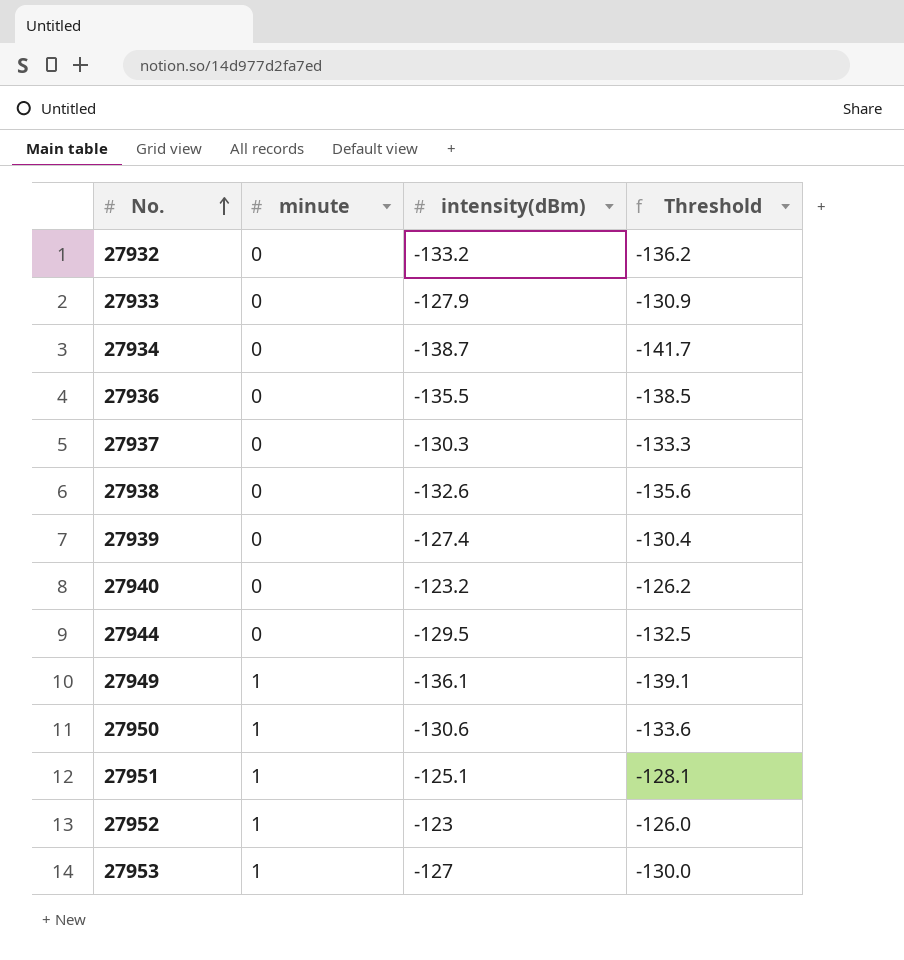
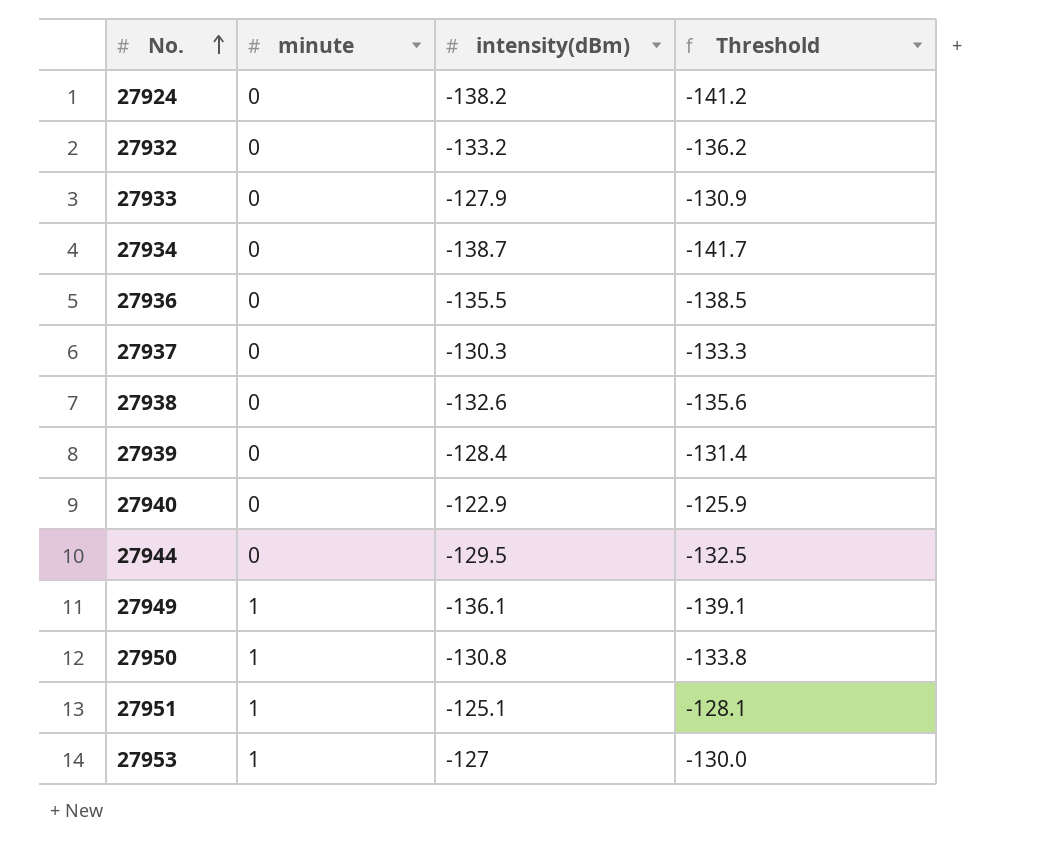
row 27952: 1 | -123 | -126.0 -> none
row 27924: none -> 0 | -138.2 | -141.2
27939 | intensity(dBm): -127.4 -> -128.4
27939 | Threshold: -130.4 -> -131.4
27940 | intensity(dBm): -123.2 -> -122.9
27940 | Threshold: -126.2 -> -125.9
27950 | intensity(dBm): -130.6 -> -130.8
27950 | Threshold: -133.6 -> -133.8

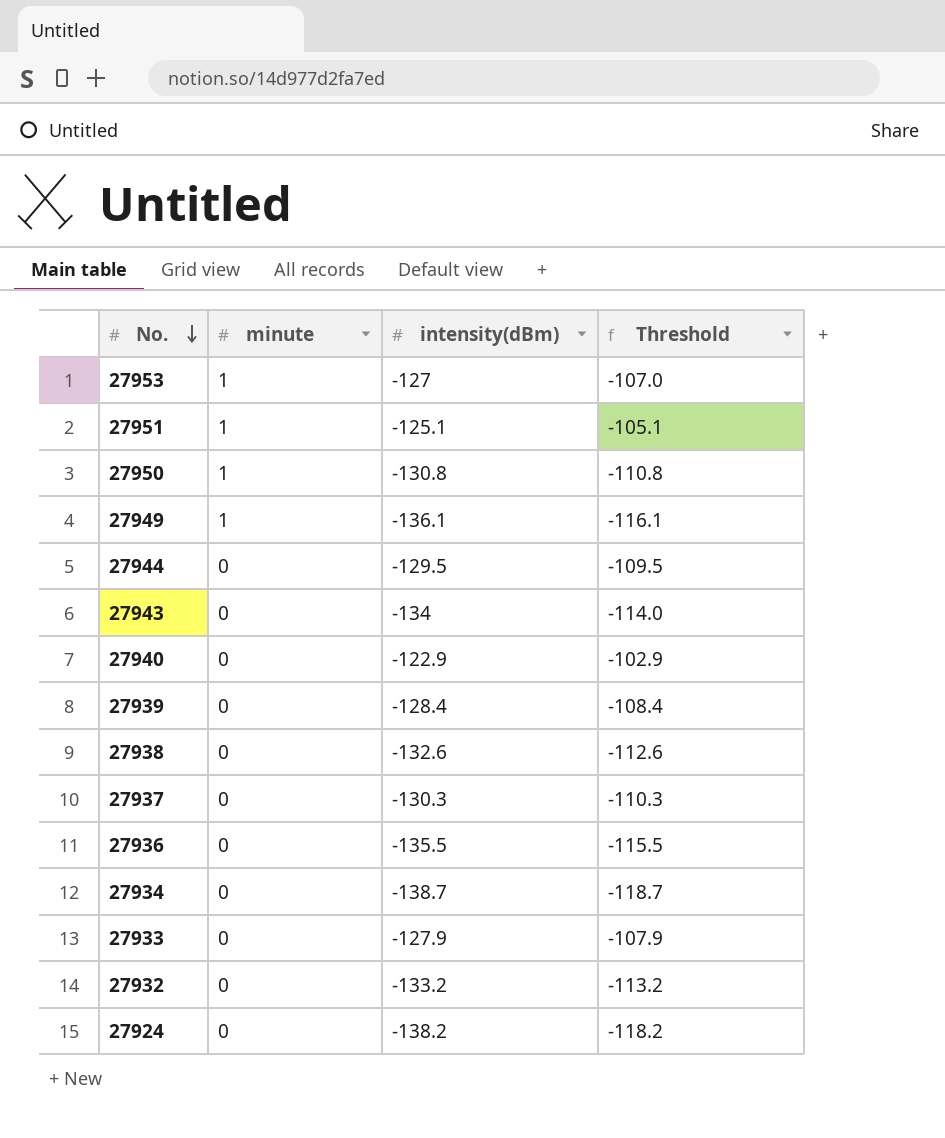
row order: No. ascending -> No. descending
column Threshold | formula: [intensity(dBm)] - 3 -> [intensity(dBm)] + 20
row 27943: none -> 0 | -134 | -114.0

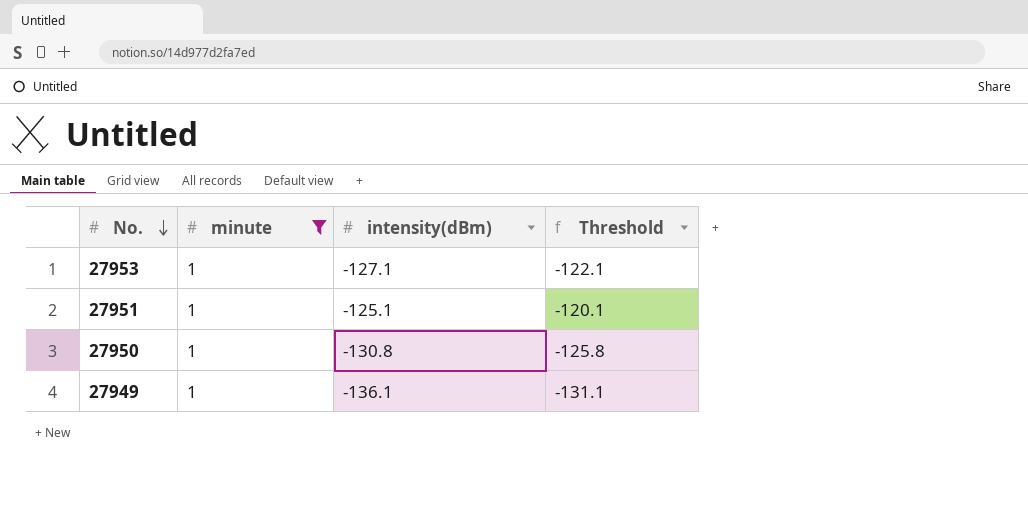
filter: none -> minute = 1
column Threshold | formula: [intensity(dBm)] + 20 -> [intensity(dBm)] + 5
27953 | intensity(dBm): -127 -> -127.1

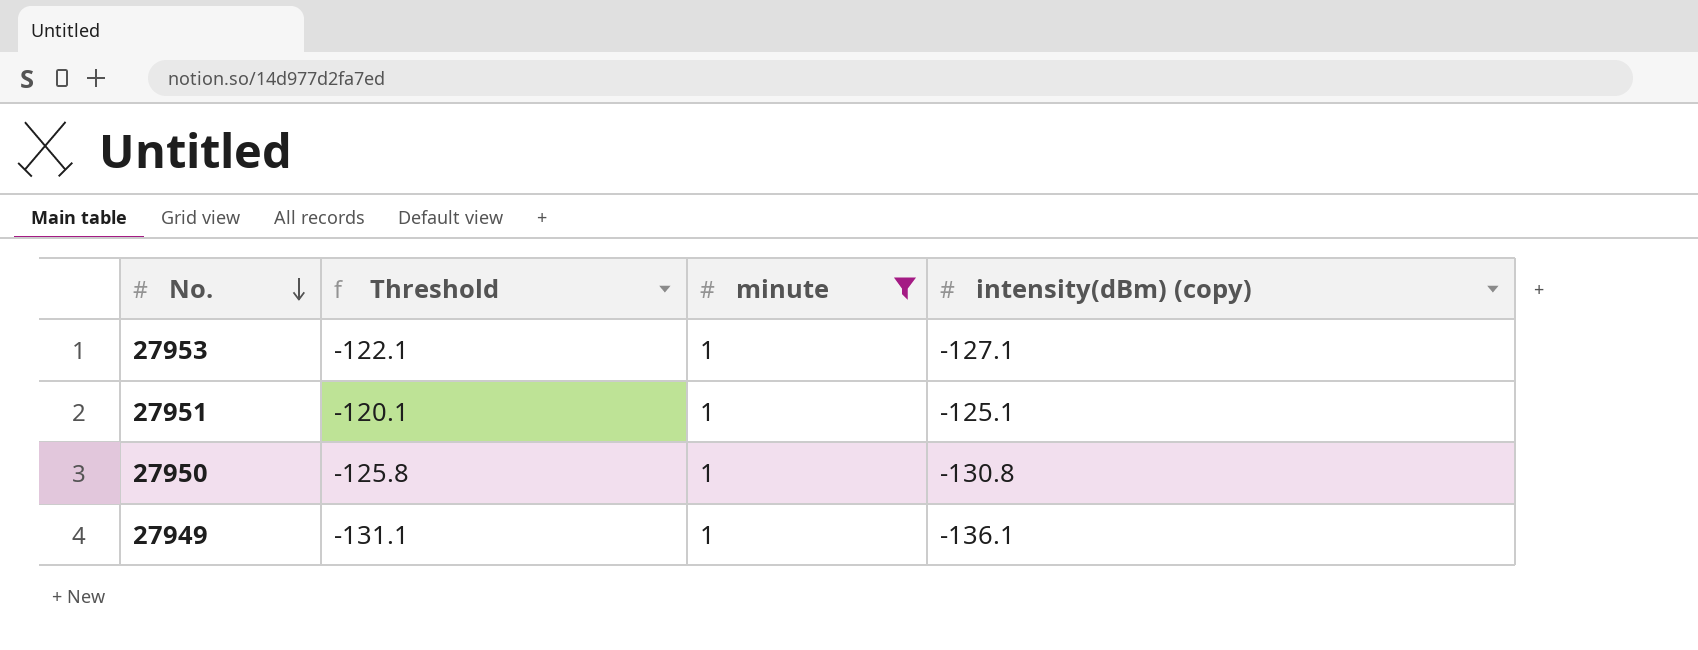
column Threshold | position: 4 -> 2
column name: intensity(dBm) -> intensity(dBm) (copy)

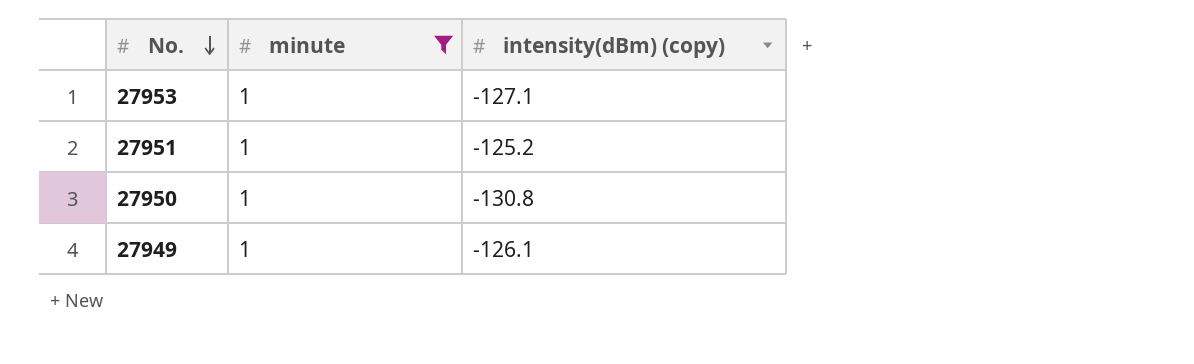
column Threshold | formula: [intensity(dBm) (copy)] + 5 -> none
27951 | intensity(dBm) (copy): -125.1 -> -125.2
27949 | intensity(dBm) (copy): -136.1 -> -126.1

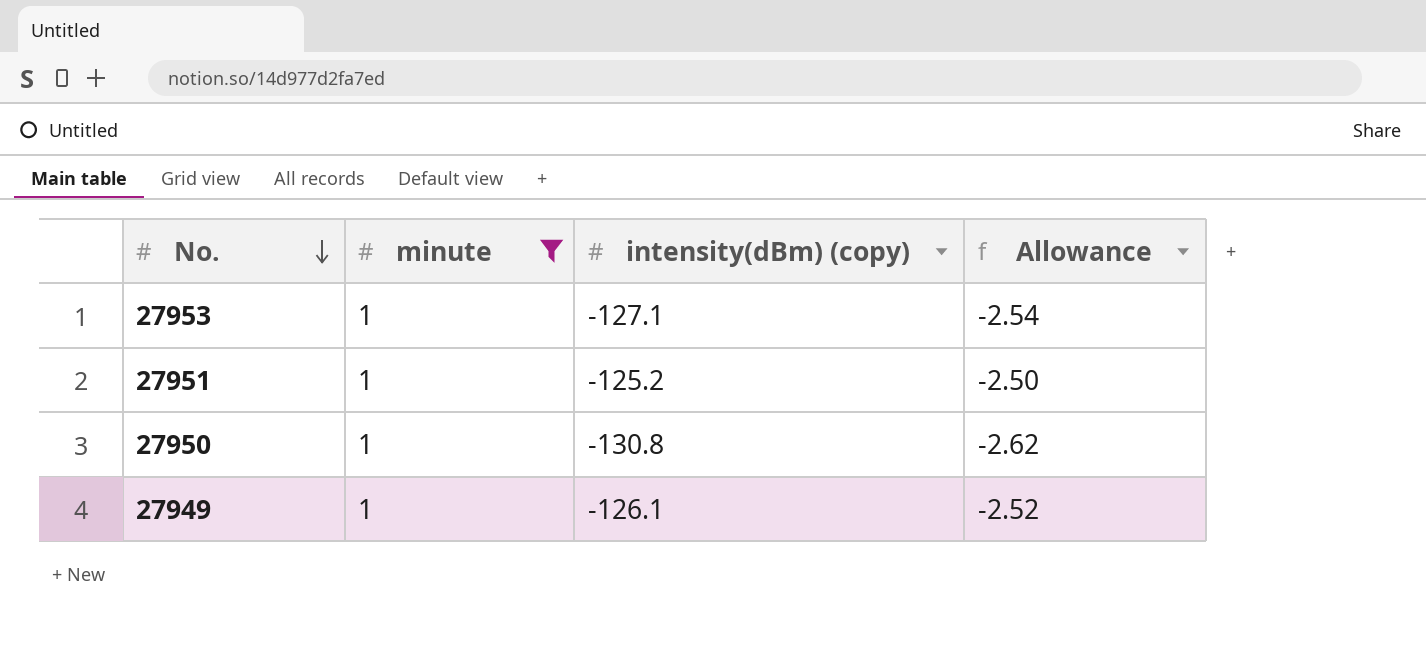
column Allowance | formula: none -> [intensity(dBm) (copy)] * 0.02

